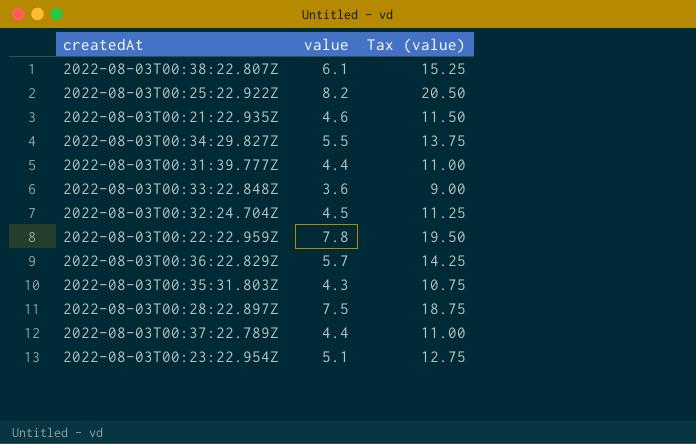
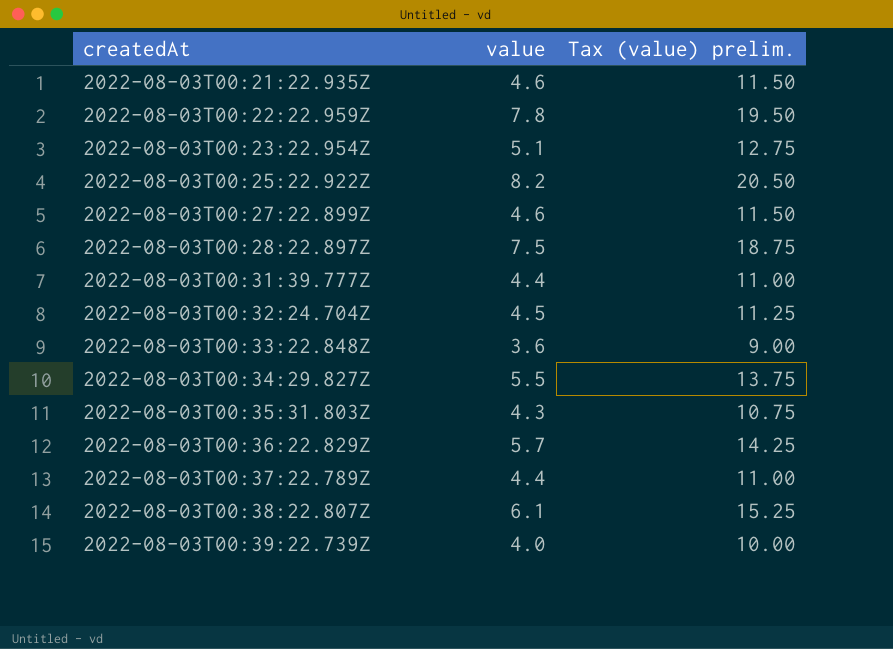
row order: none -> createdAt ascending
column name: Tax (value) -> Tax (value) prelim.
row 2022-08-03T00:27:22.899Z: none -> 4.6 | 11.50
row 2022-08-03T00:39:22.739Z: none -> 4.0 | 10.00

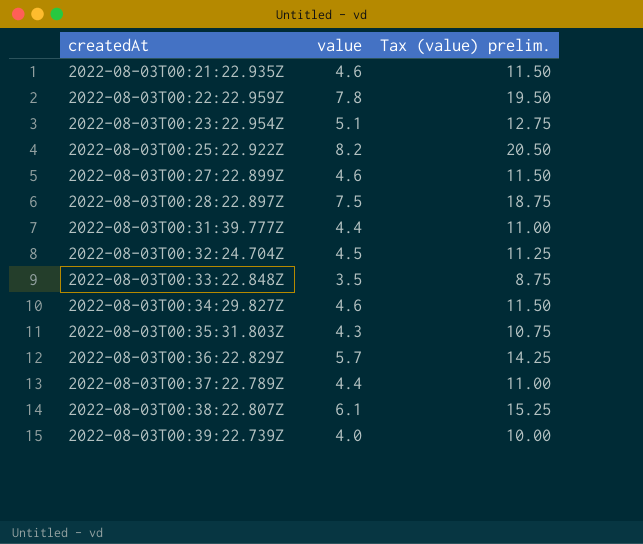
2022-08-03T00:33:22.848Z | value: 3.6 -> 3.5
2022-08-03T00:33:22.848Z | Tax (value) prelim.: 9.00 -> 8.75
2022-08-03T00:34:29.827Z | value: 5.5 -> 4.6
2022-08-03T00:34:29.827Z | Tax (value) prelim.: 13.75 -> 11.50

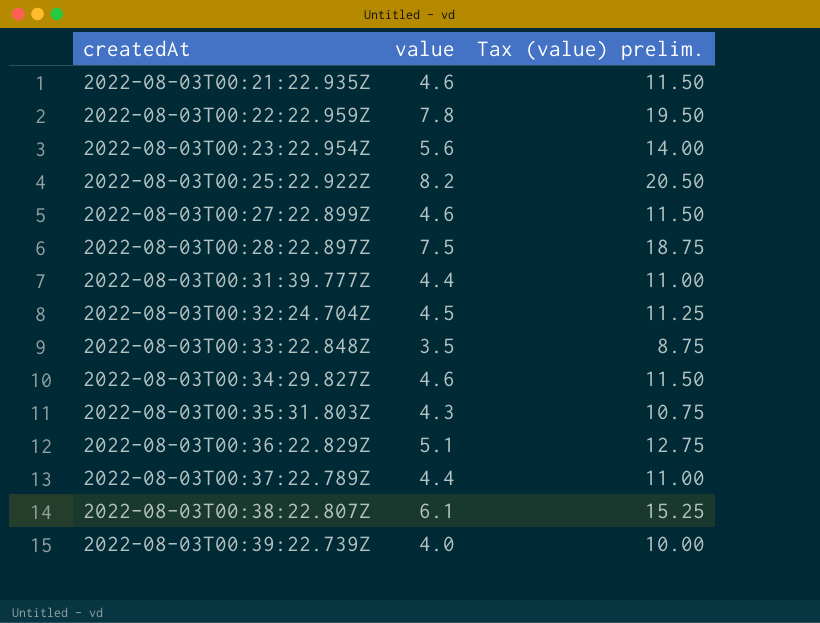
2022-08-03T00:23:22.954Z | value: 5.1 -> 5.6
2022-08-03T00:23:22.954Z | Tax (value) prelim.: 12.75 -> 14.00
2022-08-03T00:36:22.829Z | value: 5.7 -> 5.1
2022-08-03T00:36:22.829Z | Tax (value) prelim.: 14.25 -> 12.75

